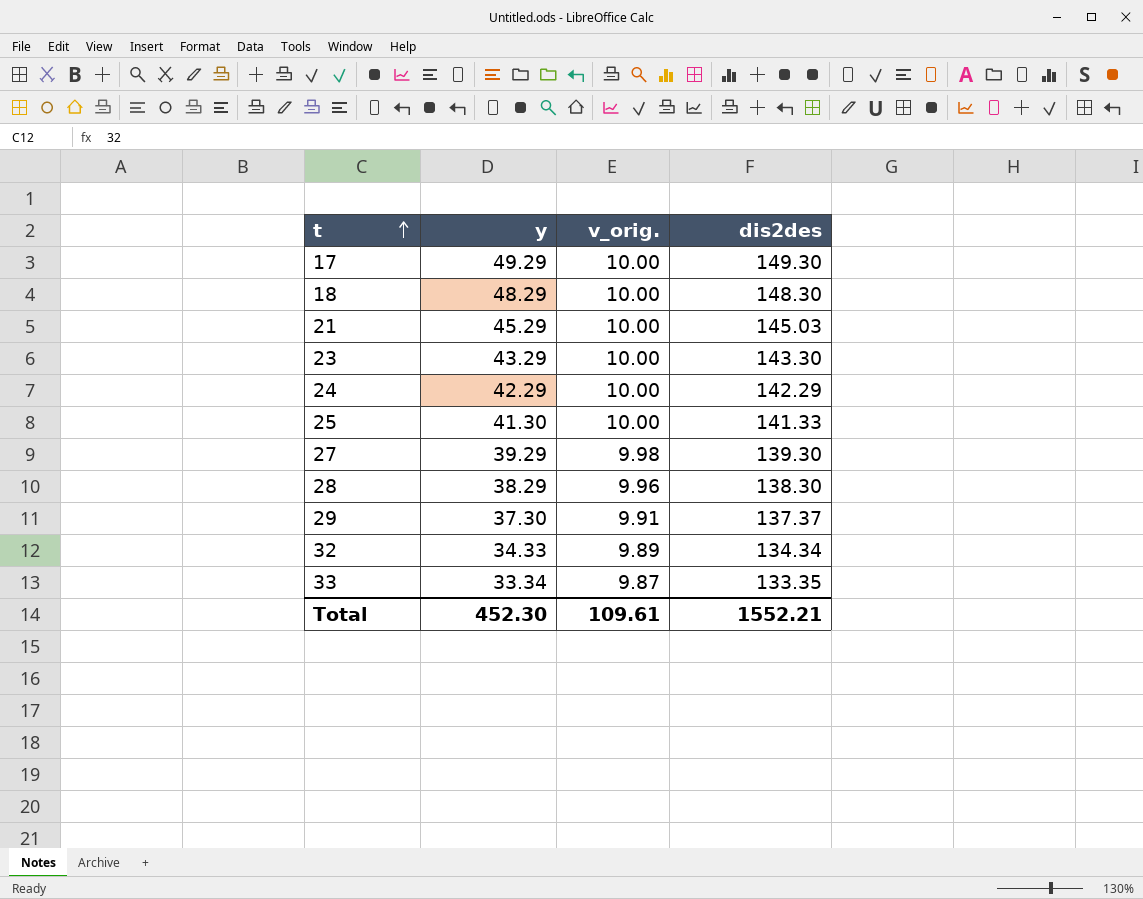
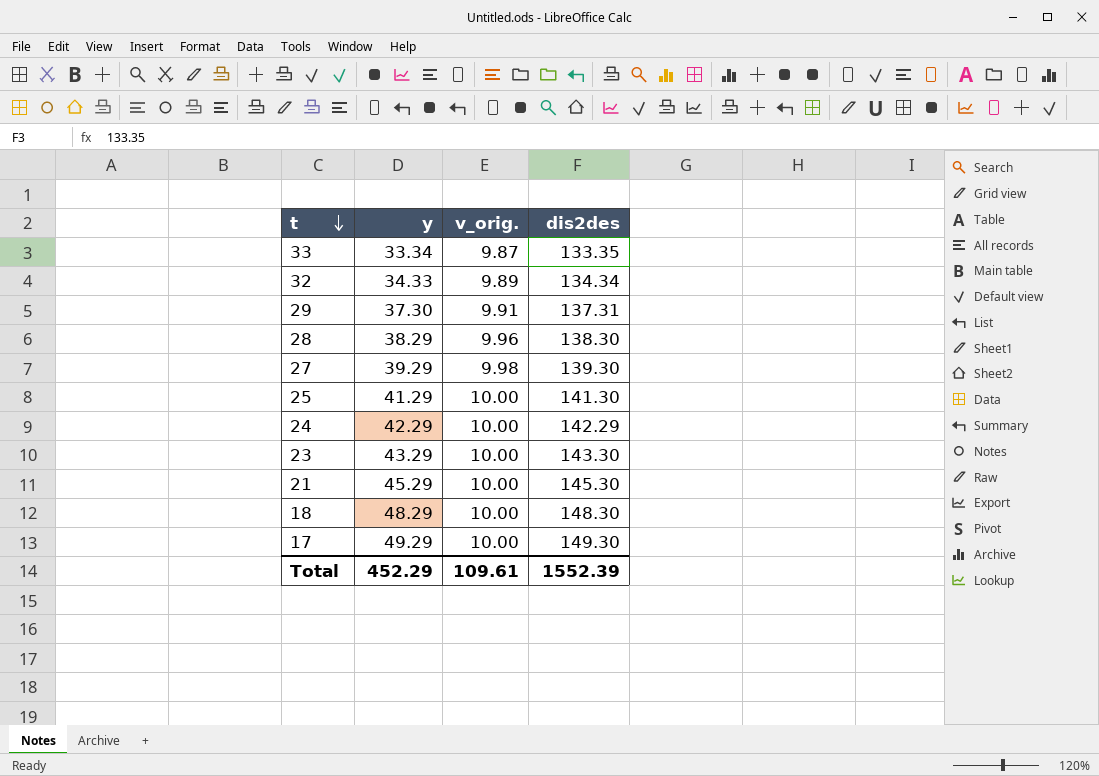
row order: t ascending -> t descending
29 | dis2des: 137.37 -> 137.31
25 | y: 41.30 -> 41.29
25 | dis2des: 141.33 -> 141.30
21 | dis2des: 145.03 -> 145.30
Total | y: 452.30 -> 452.29
Total | dis2des: 1552.21 -> 1552.39

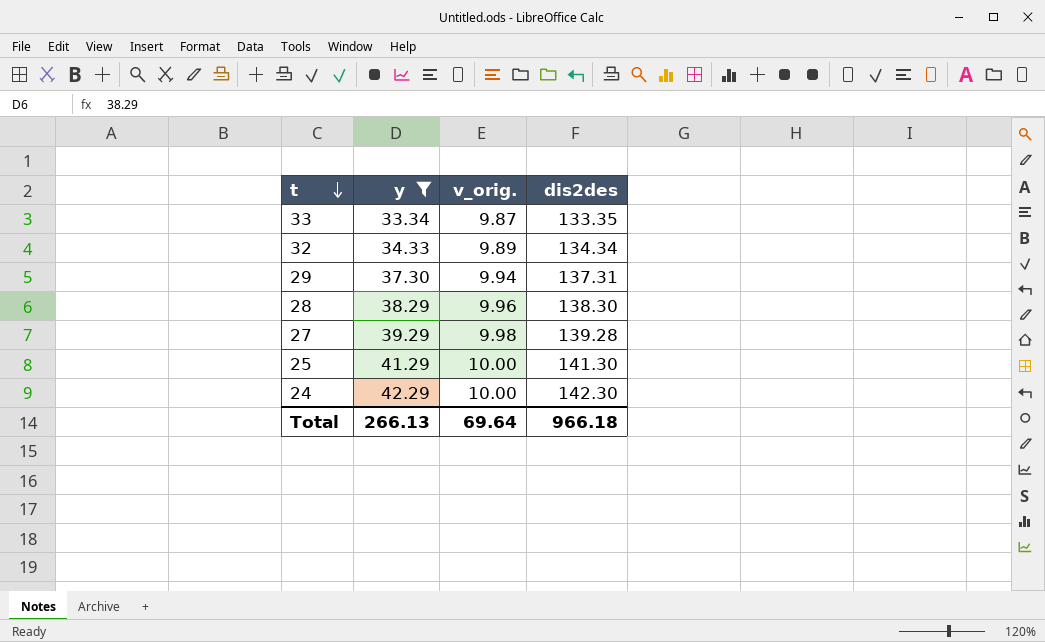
filter: none -> y <= 42.29
29 | v_orig.: 9.91 -> 9.94
27 | dis2des: 139.30 -> 139.28
24 | dis2des: 142.29 -> 142.30
Total | y: 452.29 -> 266.13
Total | v_orig.: 109.61 -> 69.64
Total | dis2des: 1552.39 -> 966.18

